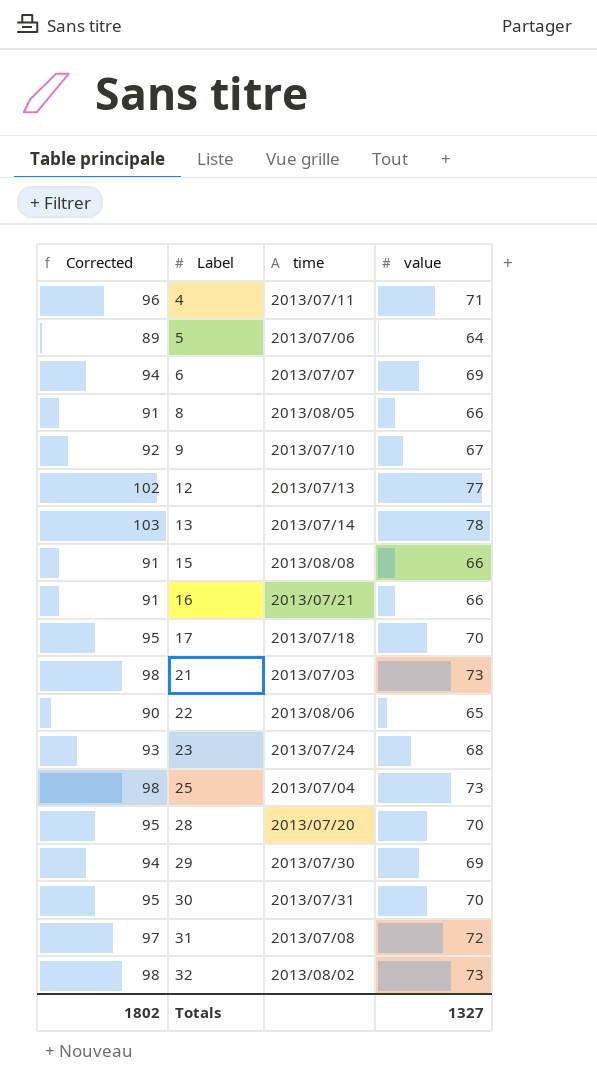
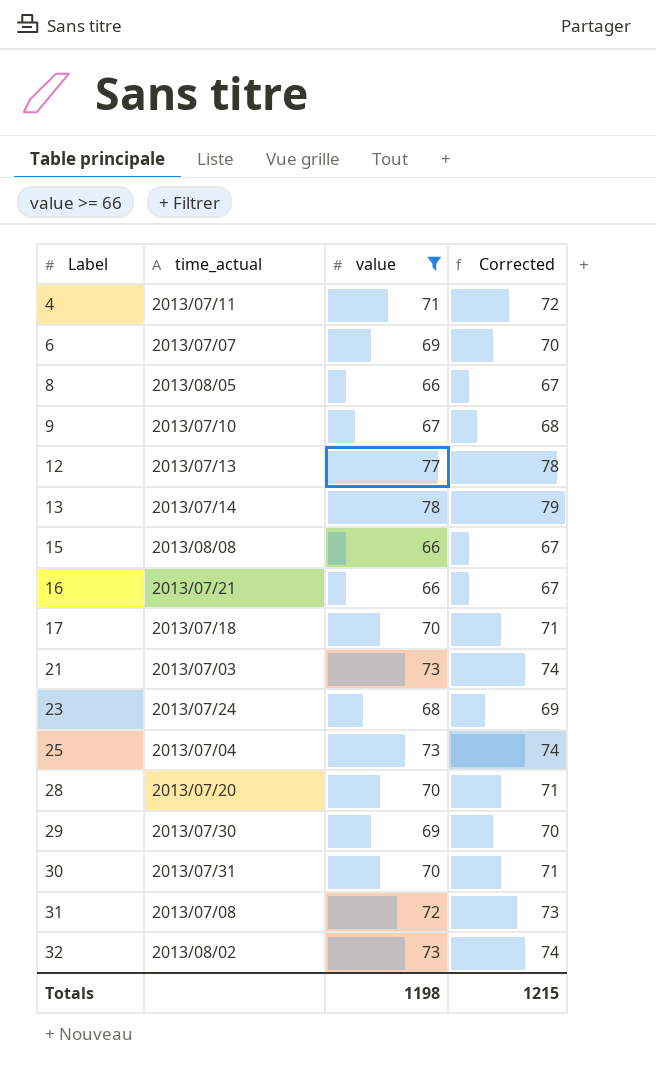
filter: none -> value >= 66
column name: time -> time_actual
column Corrected | formula: [value] + 25 -> [value] + 1
column Corrected | position: 1 -> 4
Totals | value: 1327 -> 1198
Totals | Corrected: 1802 -> 1215

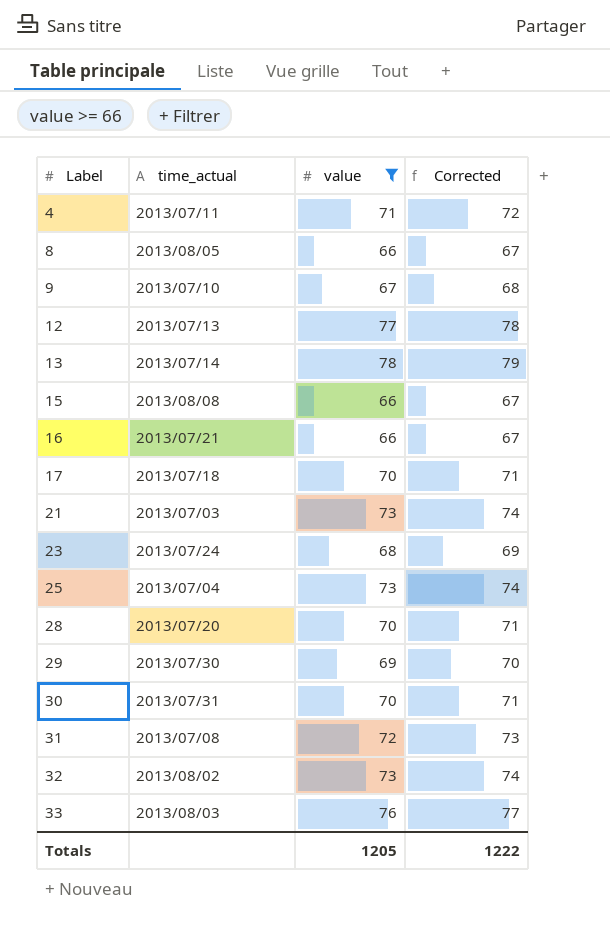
row 6: 2013/07/07 | 69 | 70 -> none
row 33: none -> 2013/08/03 | 76 | 77
Totals | value: 1198 -> 1205
Totals | Corrected: 1215 -> 1222

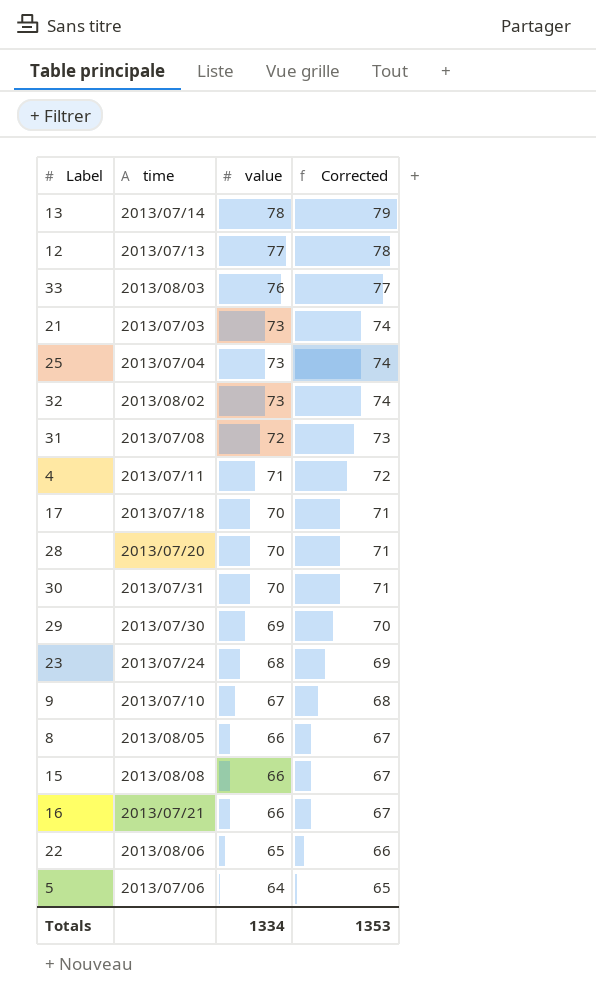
filter: value >= 66 -> none
row order: Label ascending -> value descending
column name: time_actual -> time
Totals | value: 1205 -> 1334
Totals | Corrected: 1222 -> 1353

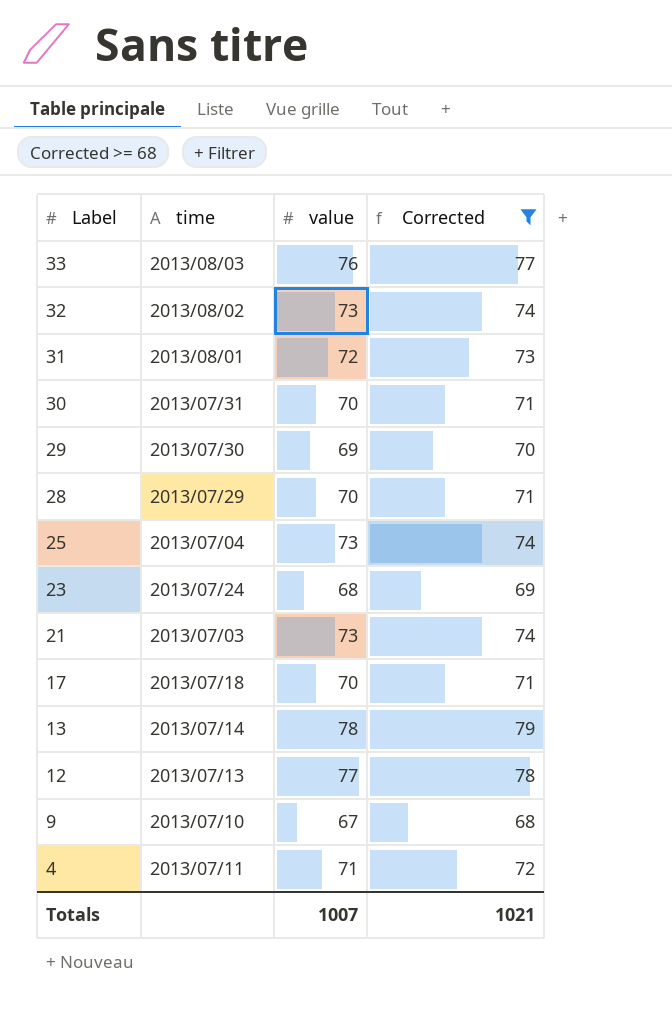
filter: none -> Corrected >= 68
row order: value descending -> Label descending
31 | time: 2013/07/08 -> 2013/08/01
28 | time: 2013/07/20 -> 2013/07/29
Totals | value: 1334 -> 1007
Totals | Corrected: 1353 -> 1021

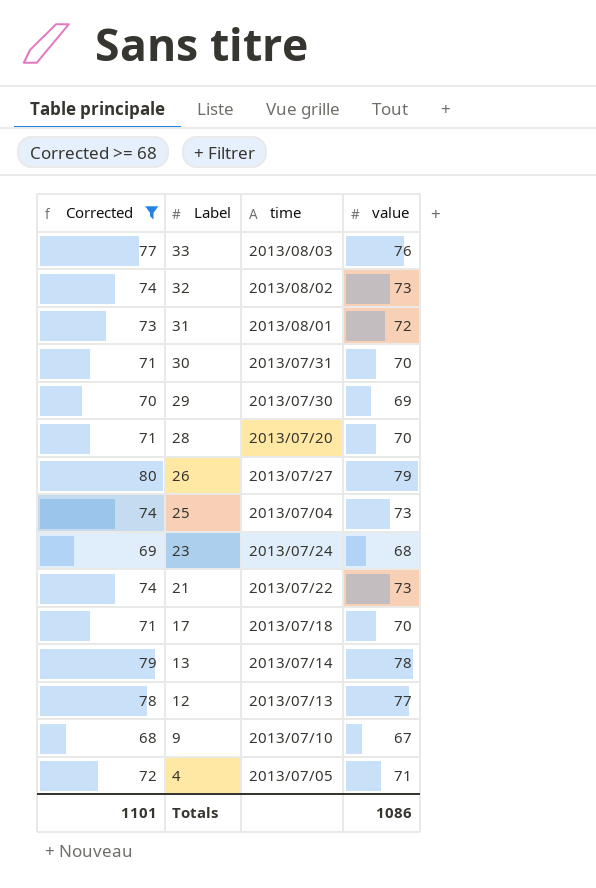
column Corrected | position: 4 -> 1
28 | time: 2013/07/29 -> 2013/07/20
row 26: none -> 80 | 2013/07/27 | 79
21 | time: 2013/07/03 -> 2013/07/22
4 | time: 2013/07/11 -> 2013/07/05
Totals | Corrected: 1021 -> 1101
Totals | value: 1007 -> 1086

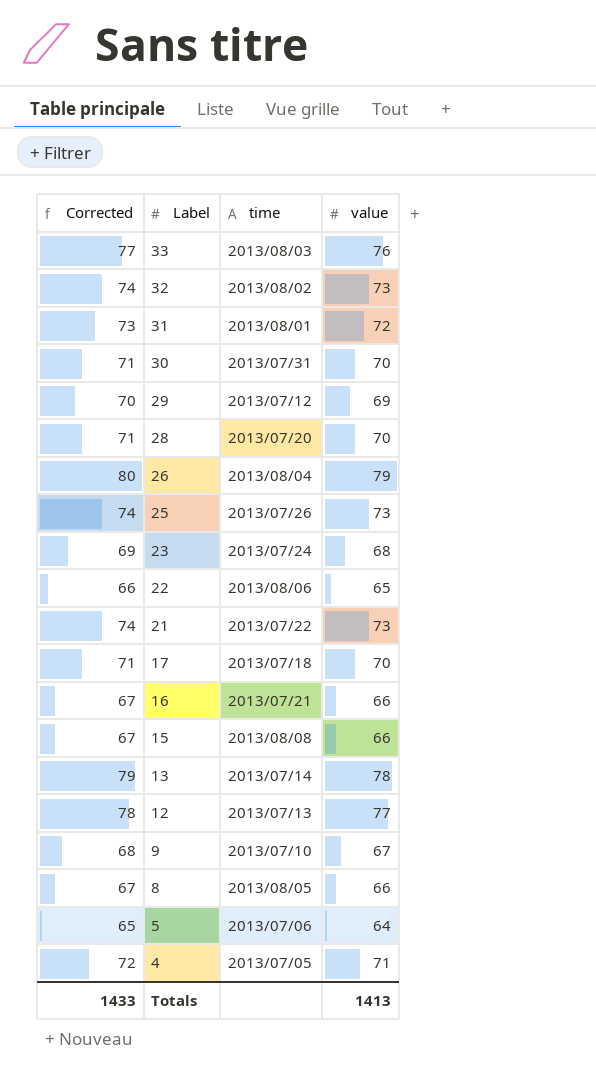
filter: Corrected >= 68 -> none
29 | time: 2013/07/30 -> 2013/07/12
26 | time: 2013/07/27 -> 2013/08/04
25 | time: 2013/07/04 -> 2013/07/26
Totals | Corrected: 1101 -> 1433
Totals | value: 1086 -> 1413

